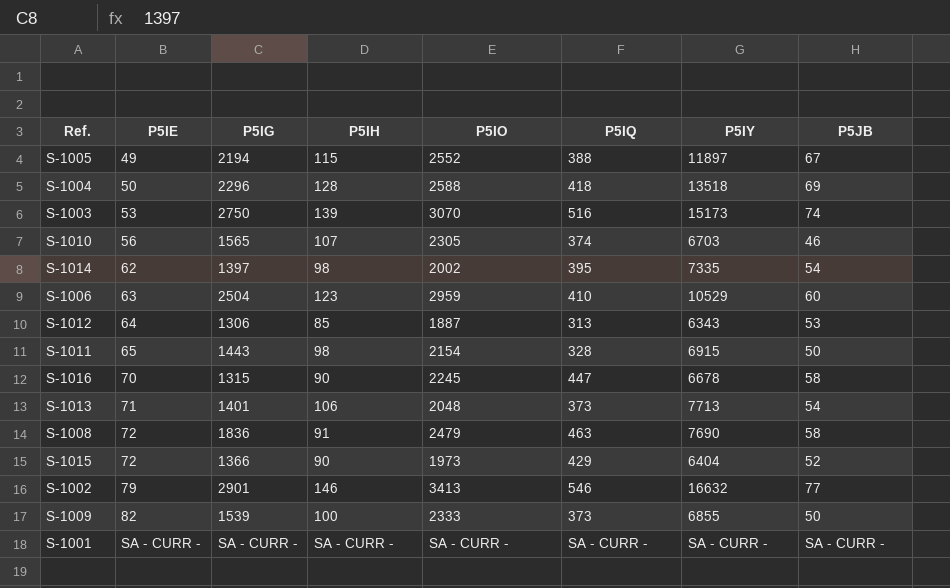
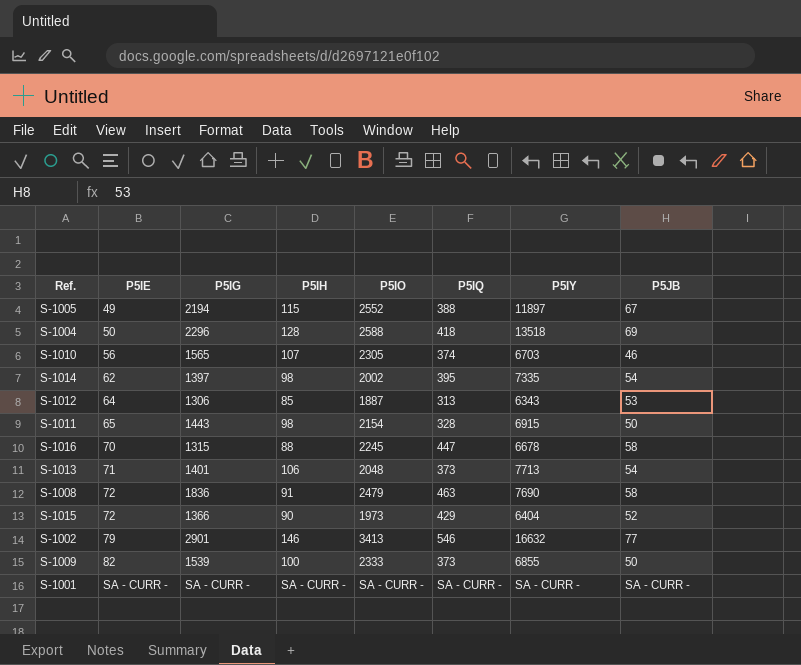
row S-1003: 53 | 2750 | 139 | 3070 | 516 | 15173 | 74 -> none
row S-1006: 63 | 2504 | 123 | 2959 | 410 | 10529 | 60 -> none
S-1016 | P5IH: 90 -> 88

